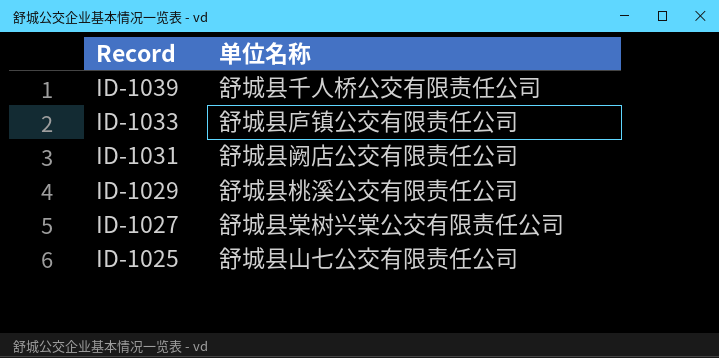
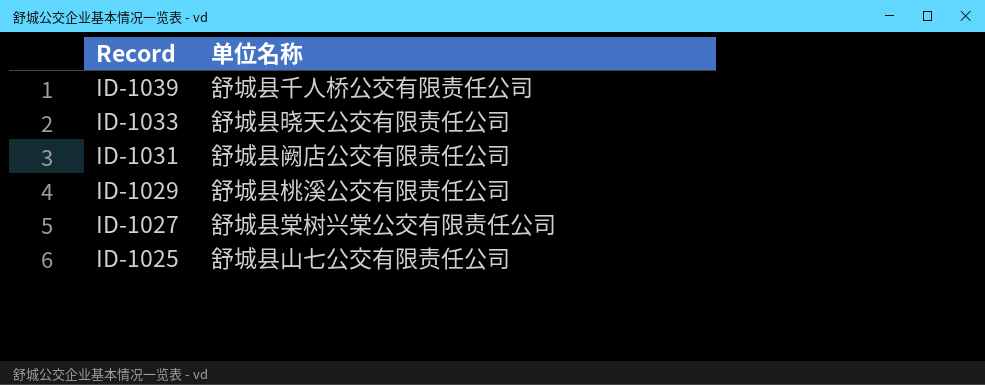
ID-1033 | 单位名称: 舒城县庐镇公交有限责任公司 -> 舒城县晓天公交有限责任公司

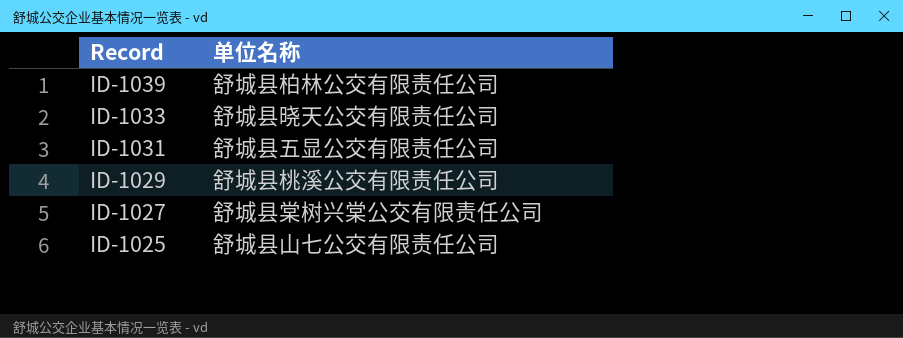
ID-1039 | 单位名称: 舒城县千人桥公交有限责任公司 -> 舒城县柏林公交有限责任公司
ID-1031 | 单位名称: 舒城县阙店公交有限责任公司 -> 舒城县五显公交有限责任公司

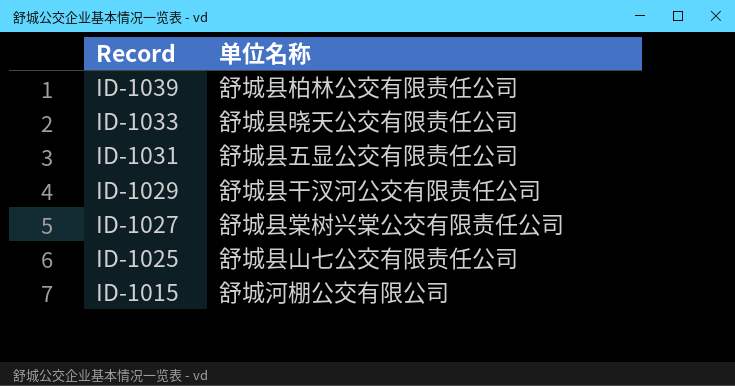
ID-1029 | 单位名称: 舒城县桃溪公交有限责任公司 -> 舒城县干汊河公交有限责任公司
row ID-1015: none -> 舒城河棚公交有限公司

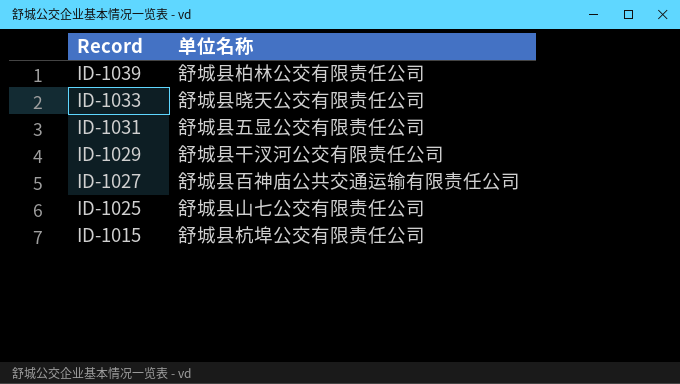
ID-1027 | 单位名称: 舒城县棠树兴棠公交有限责任公司 -> 舒城县百神庙公共交通运输有限责任公司
ID-1015 | 单位名称: 舒城河棚公交有限公司 -> 舒城县杭埠公交有限责任公司

